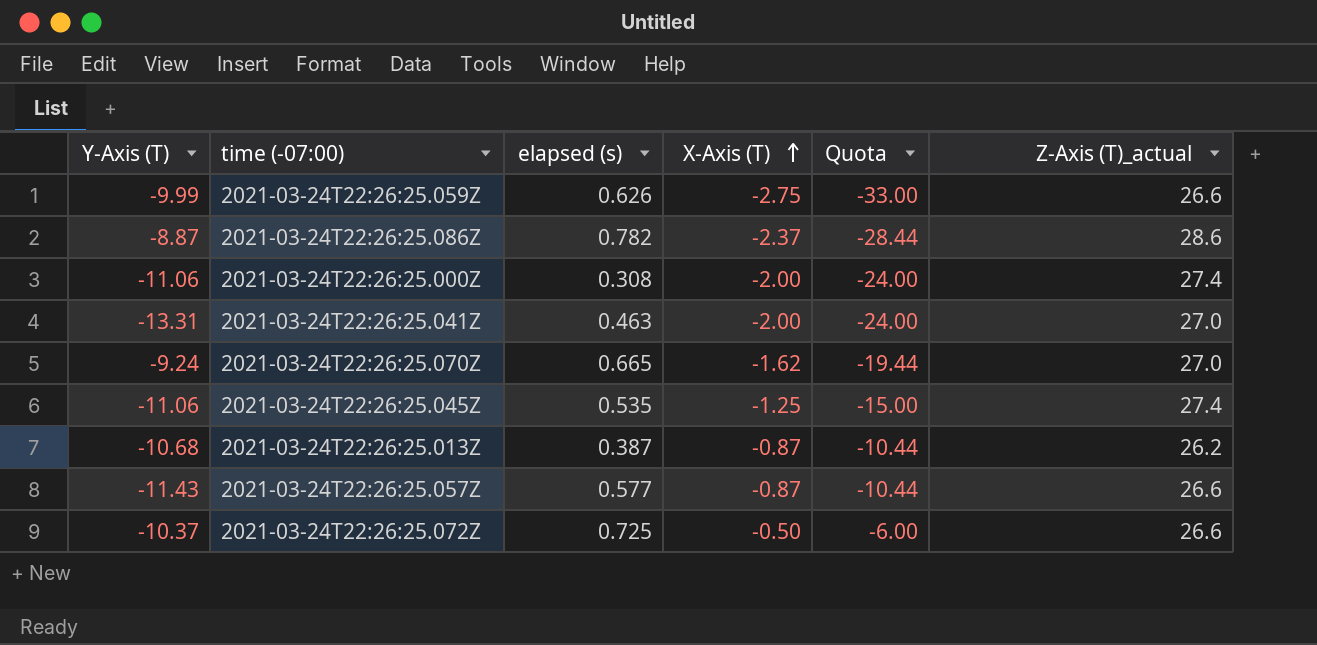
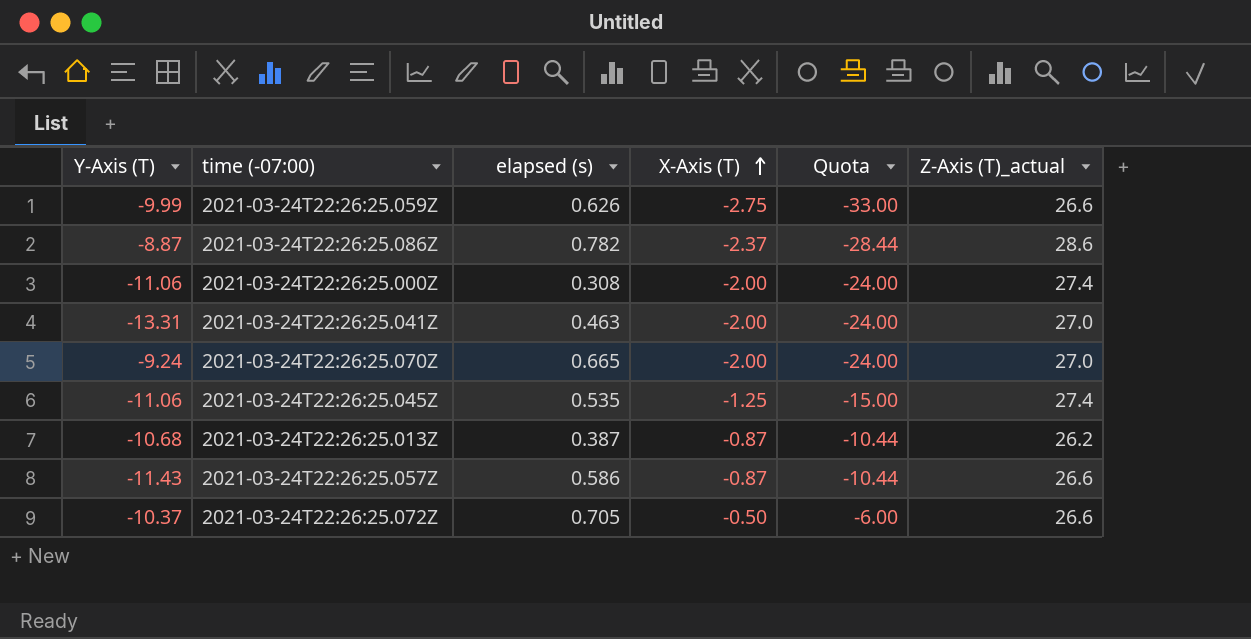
2021-03-24T22:26:25.070Z | X-Axis (T): -1.62 -> -2.00
2021-03-24T22:26:25.070Z | Quota: -19.44 -> -24.00
2021-03-24T22:26:25.057Z | elapsed (s): 0.577 -> 0.586
2021-03-24T22:26:25.072Z | elapsed (s): 0.725 -> 0.705

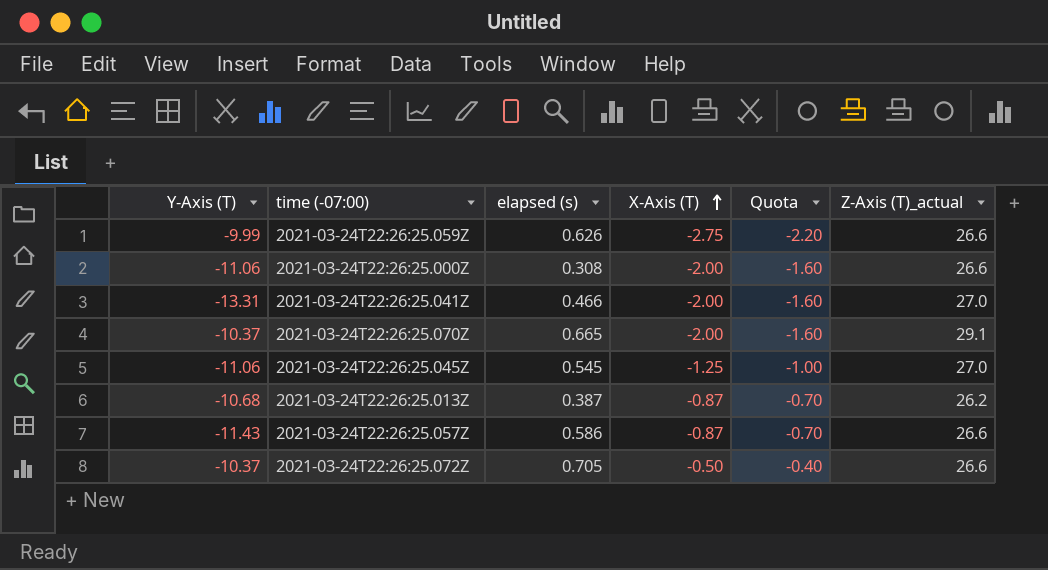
column Quota | formula: [X-Axis (T)] * 12 -> [X-Axis (T)] * 0.8
row 2021-03-24T22:26:25.086Z: -8.87 | 0.782 | -2.37 | -28.44 | 28.6 -> none
2021-03-24T22:26:25.000Z | Z-Axis (T)_actual: 27.4 -> 26.6
2021-03-24T22:26:25.041Z | elapsed (s): 0.463 -> 0.466
2021-03-24T22:26:25.070Z | Y-Axis (T): -9.24 -> -10.37
2021-03-24T22:26:25.070Z | Z-Axis (T)_actual: 27.0 -> 29.1
2021-03-24T22:26:25.045Z | elapsed (s): 0.535 -> 0.545
2021-03-24T22:26:25.045Z | Z-Axis (T)_actual: 27.4 -> 27.0

